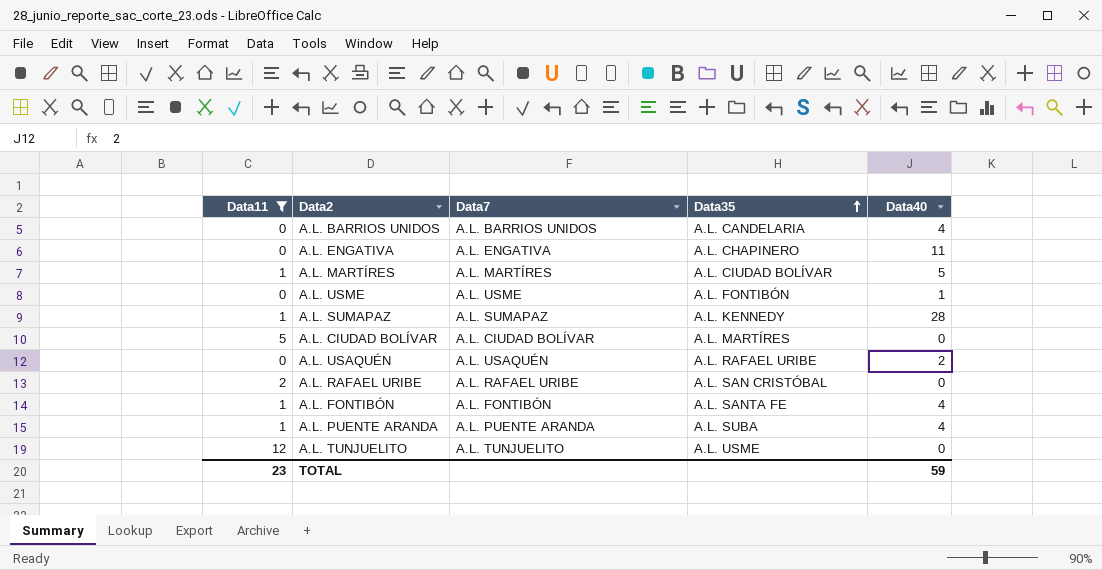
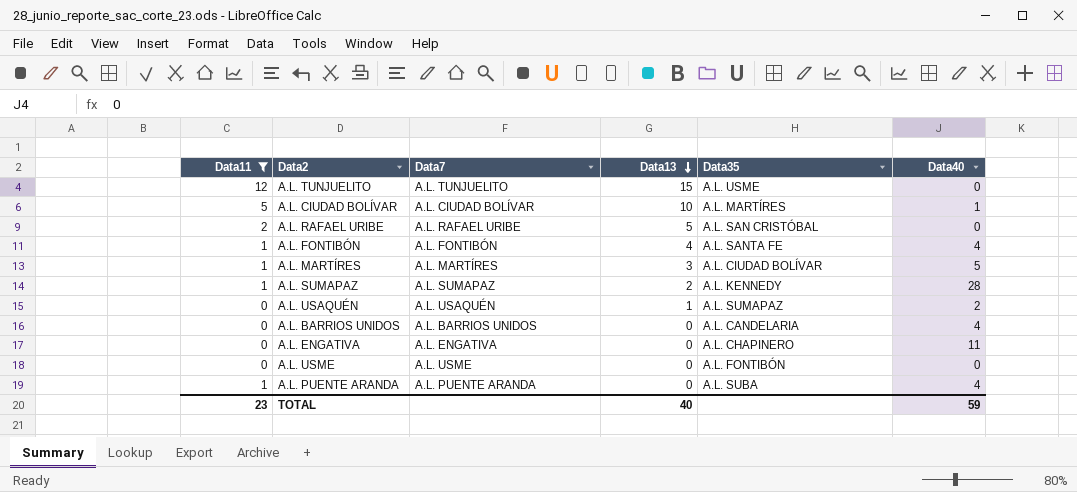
row order: Data35 ascending -> Data13 descending
column Data13 | position: none -> 4
A.L. CIUDAD BOLÍVAR | Data40: 0 -> 1
A.L. USAQUÉN | Data35: A.L. RAFAEL URIBE -> A.L. SUMAPAZ
A.L. USME | Data40: 1 -> 0

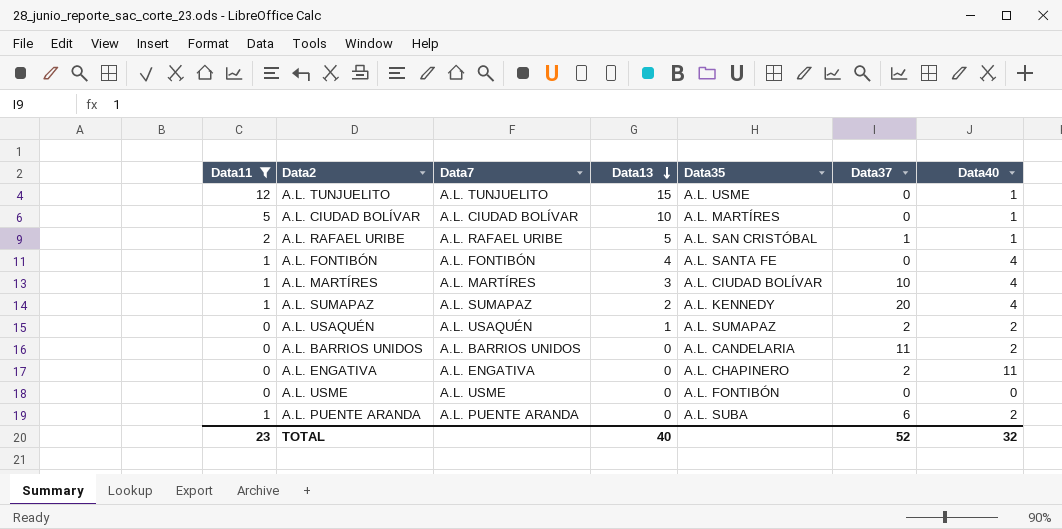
column Data37 | position: none -> 6
A.L. TUNJUELITO | Data40: 0 -> 1
A.L. RAFAEL URIBE | Data40: 0 -> 1
A.L. MARTÍRES | Data40: 5 -> 4
A.L. SUMAPAZ | Data40: 28 -> 4
A.L. BARRIOS UNIDOS | Data40: 4 -> 2
A.L. PUENTE ARANDA | Data40: 4 -> 2
TOTAL | Data40: 59 -> 32

